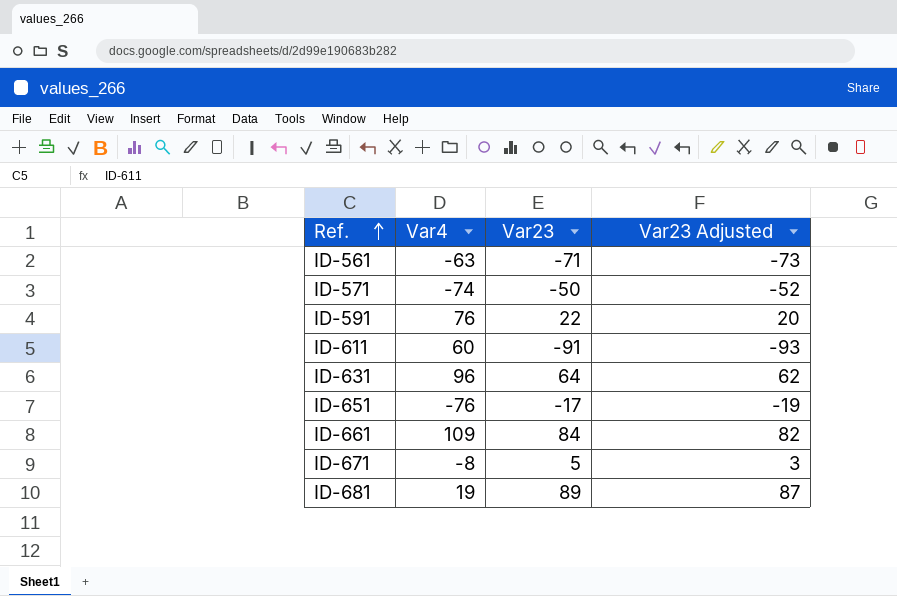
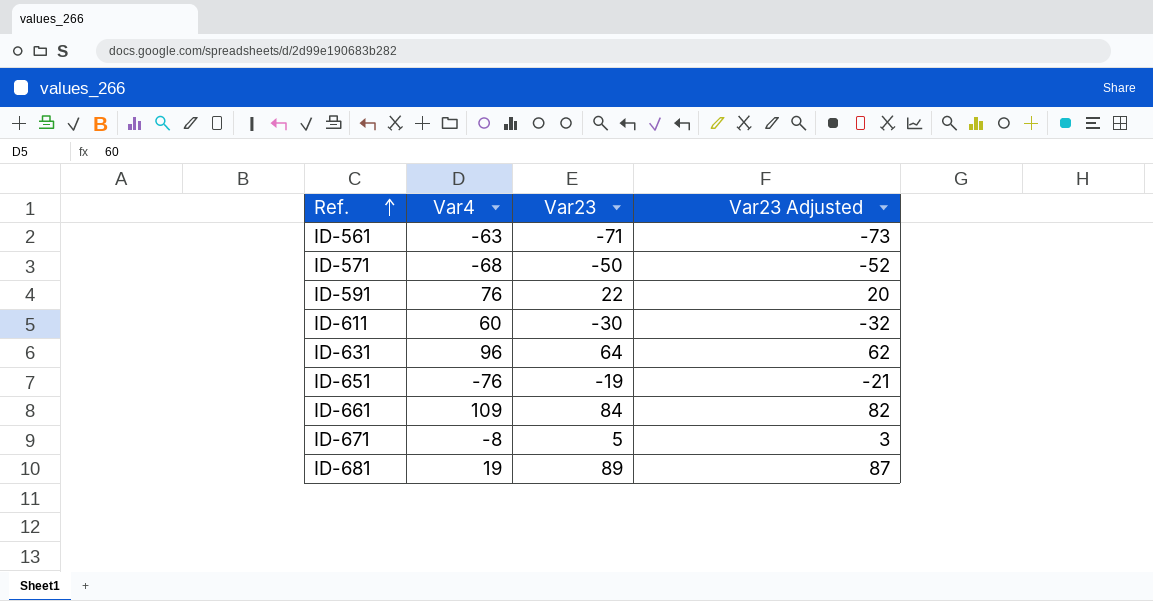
ID-571 | Var4: -74 -> -68
ID-611 | Var23: -91 -> -30
ID-611 | Var23 Adjusted: -93 -> -32
ID-651 | Var23: -17 -> -19
ID-651 | Var23 Adjusted: -19 -> -21

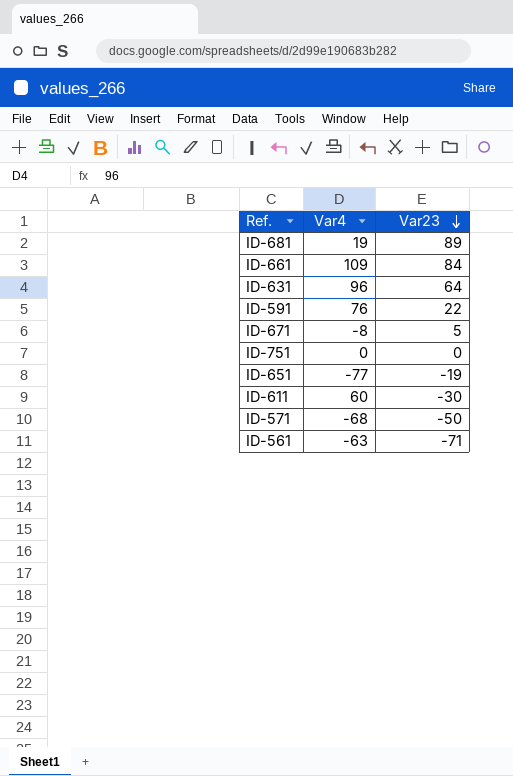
row order: Ref. ascending -> Var23 descending
column Var23 Adjusted | formula: [Var23] - 2 -> none
row ID-751: none -> 0 | 0
ID-651 | Var4: -76 -> -77

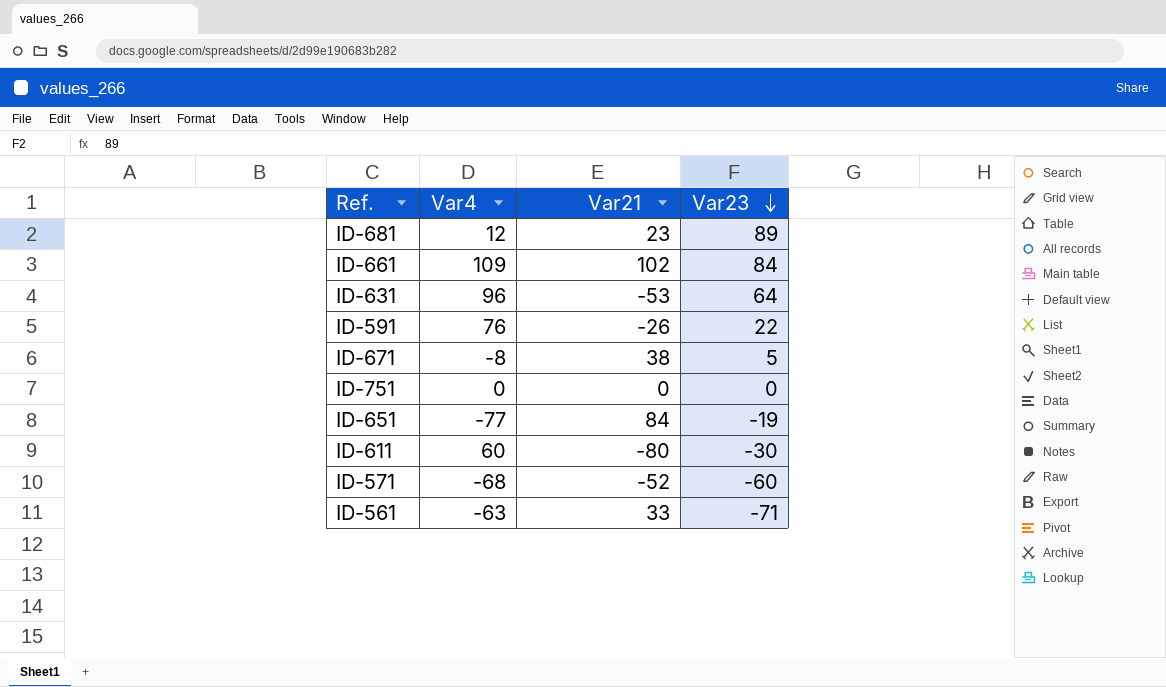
column Var21 | position: none -> 3
ID-681 | Var4: 19 -> 12
ID-571 | Var23: -50 -> -60

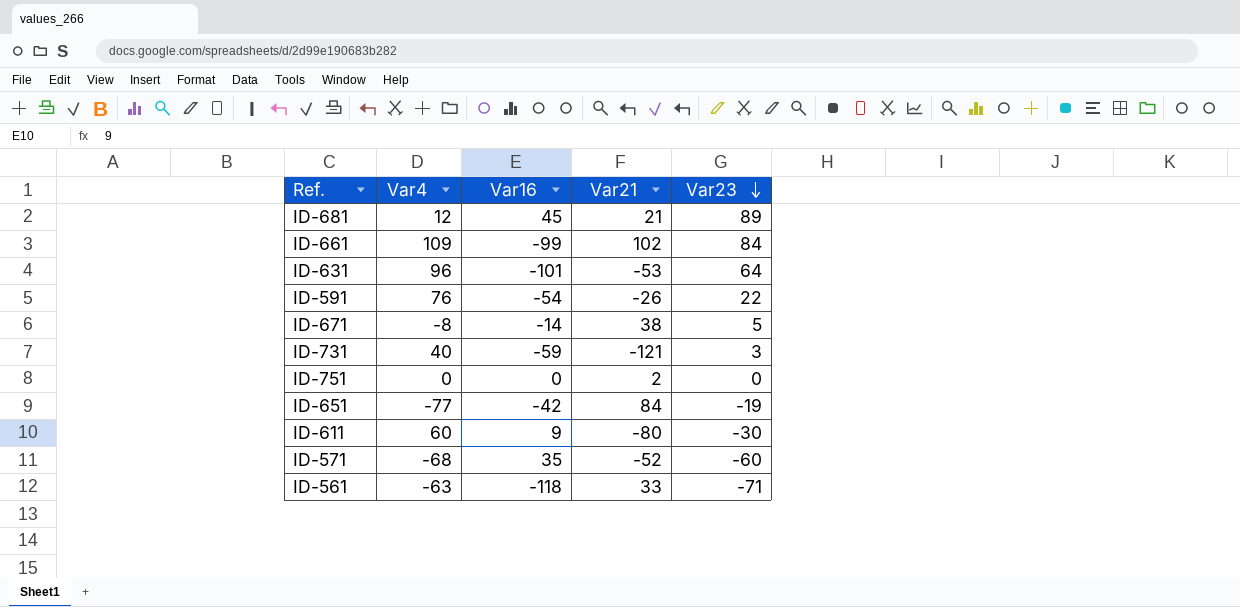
column Var16 | position: none -> 3
ID-681 | Var21: 23 -> 21
row ID-731: none -> 40 | -59 | -121 | 3
ID-751 | Var21: 0 -> 2

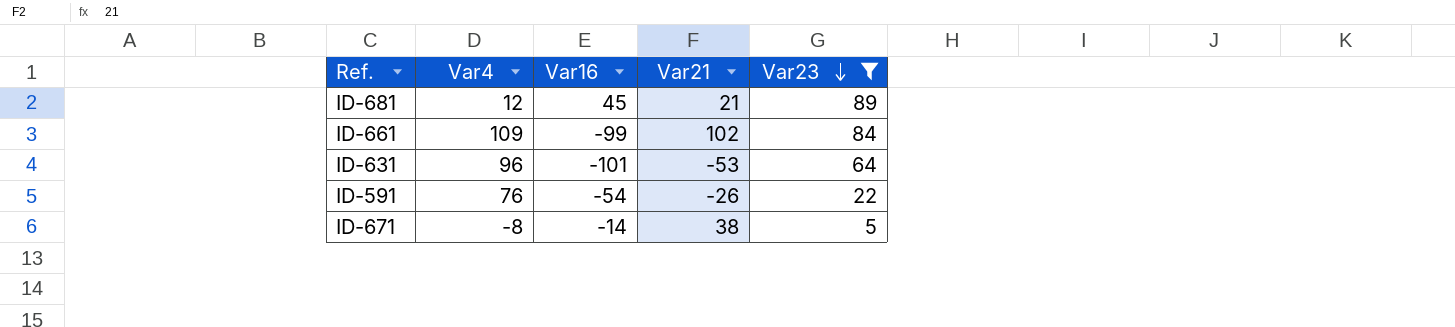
filter: none -> Var23 >= 5

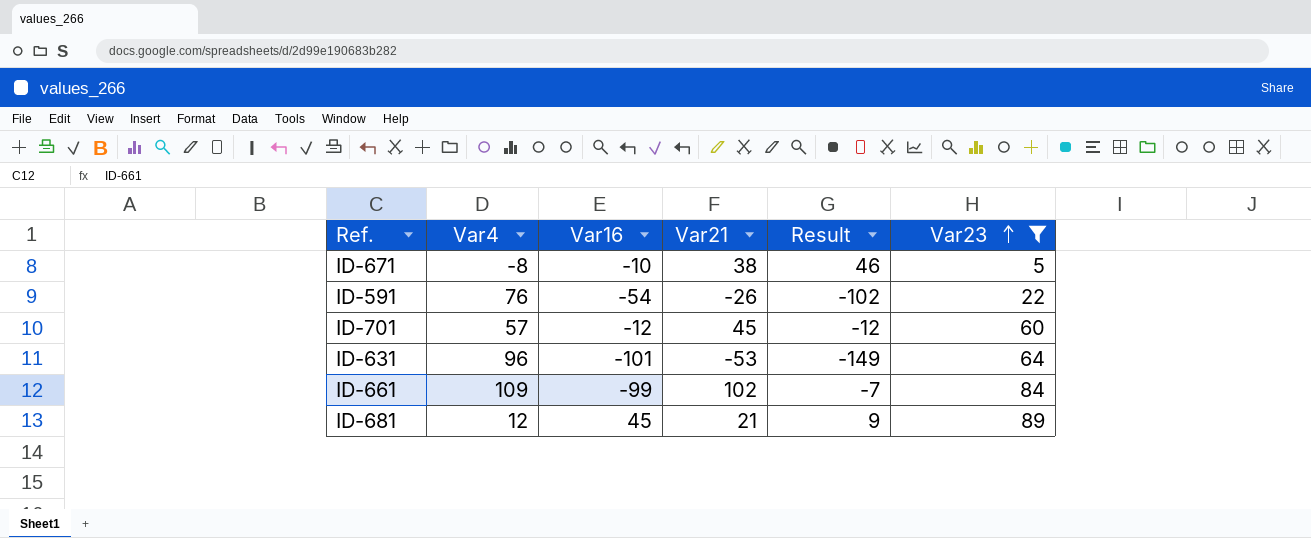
row order: Var23 descending -> Var23 ascending
column Result | formula: none -> [Var21] - [Var4]
ID-671 | Var16: -14 -> -10
row ID-701: none -> 57 | -12 | 45 | -12 | 60

